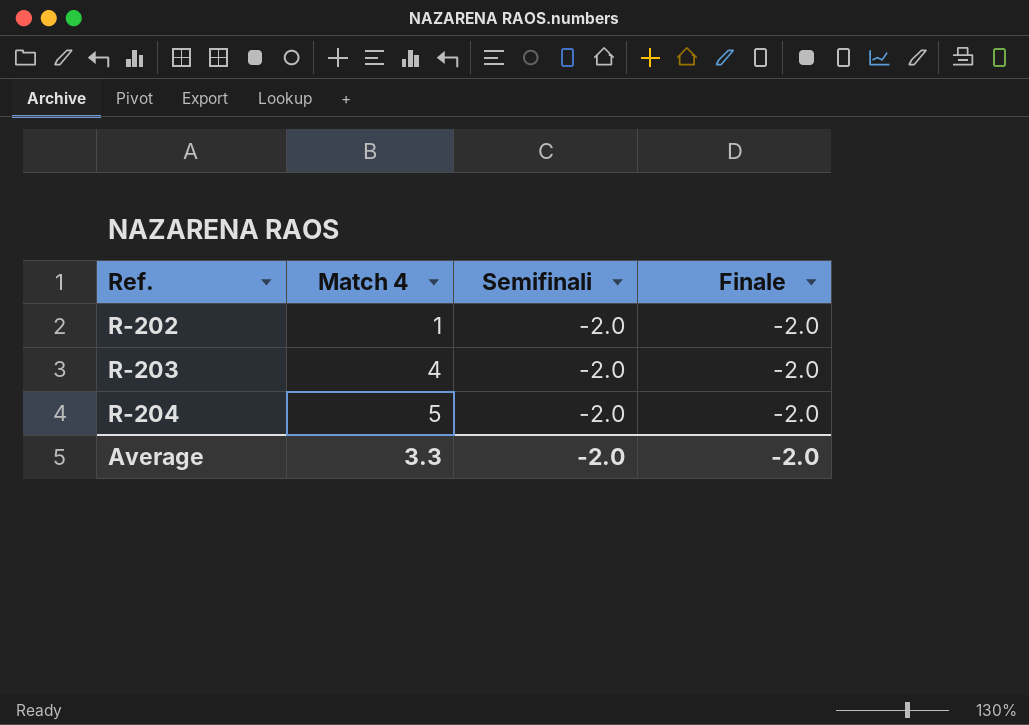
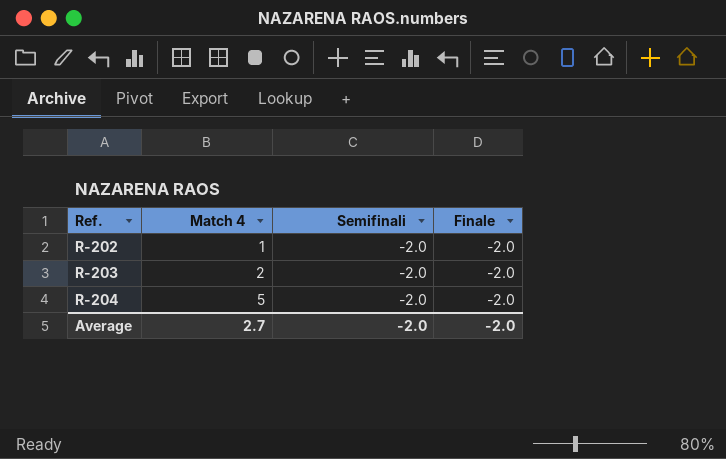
R-203 | Match 4: 4 -> 2
Average | Match 4: 3.3 -> 2.7

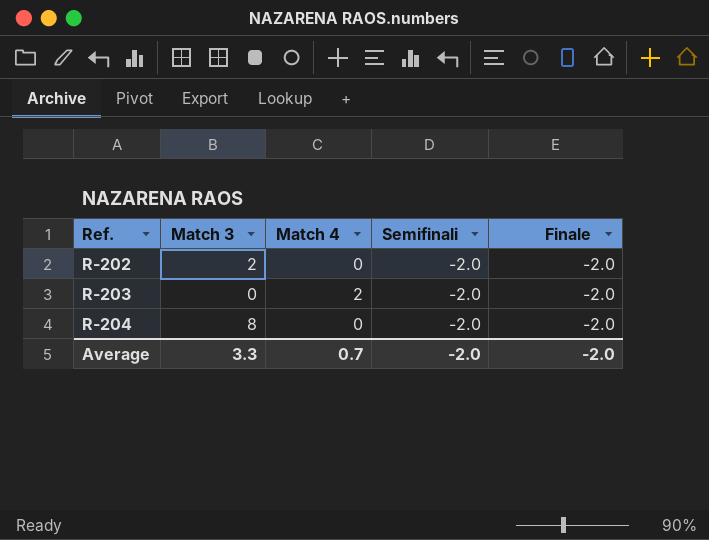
column Match 3 | position: none -> 2
R-202 | Match 4: 1 -> 0
R-204 | Match 4: 5 -> 0
Average | Match 4: 2.7 -> 0.7

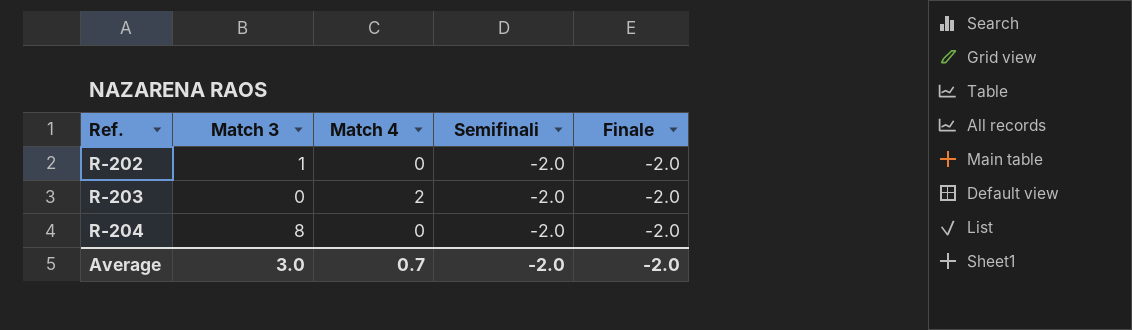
R-202 | Match 3: 2 -> 1
Average | Match 3: 3.3 -> 3.0

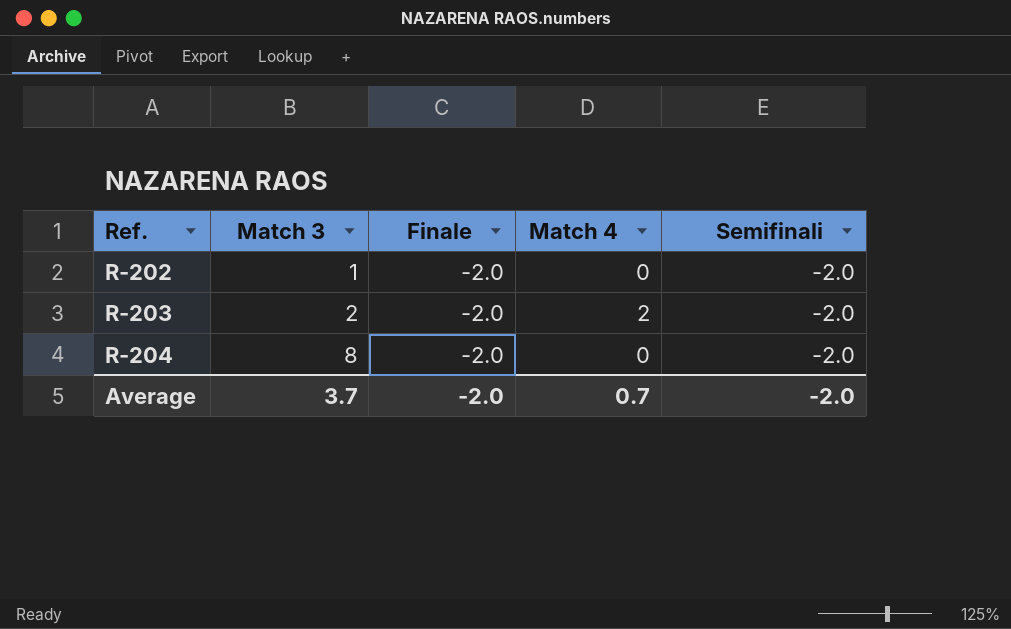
column Finale | position: 5 -> 3
R-203 | Match 3: 0 -> 2
Average | Match 3: 3.0 -> 3.7

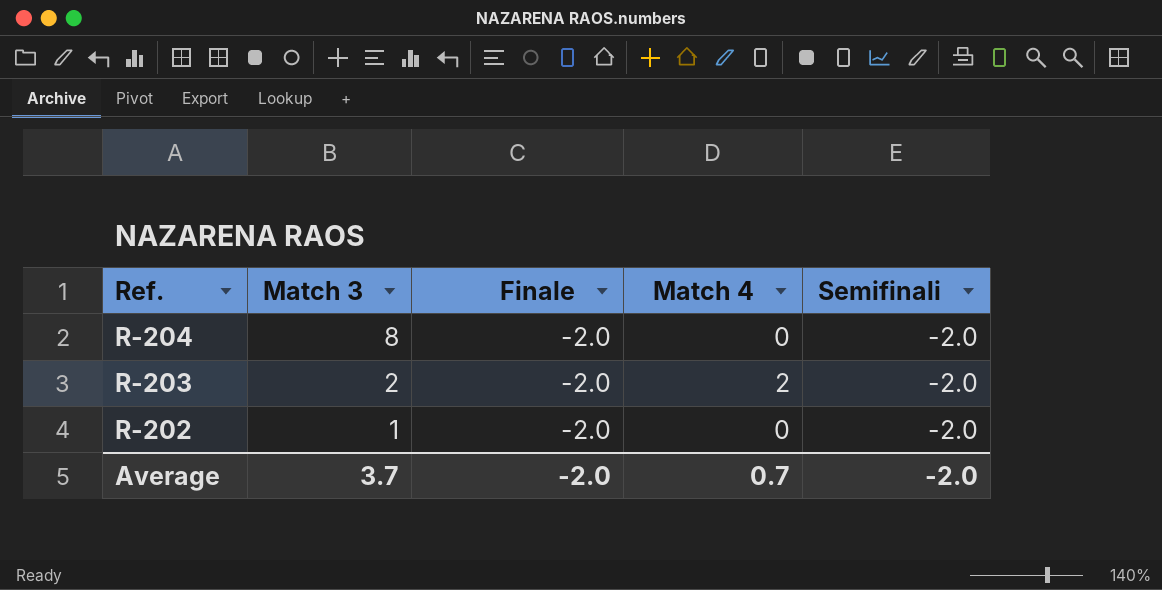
row order: Ref. ascending -> Ref. descending

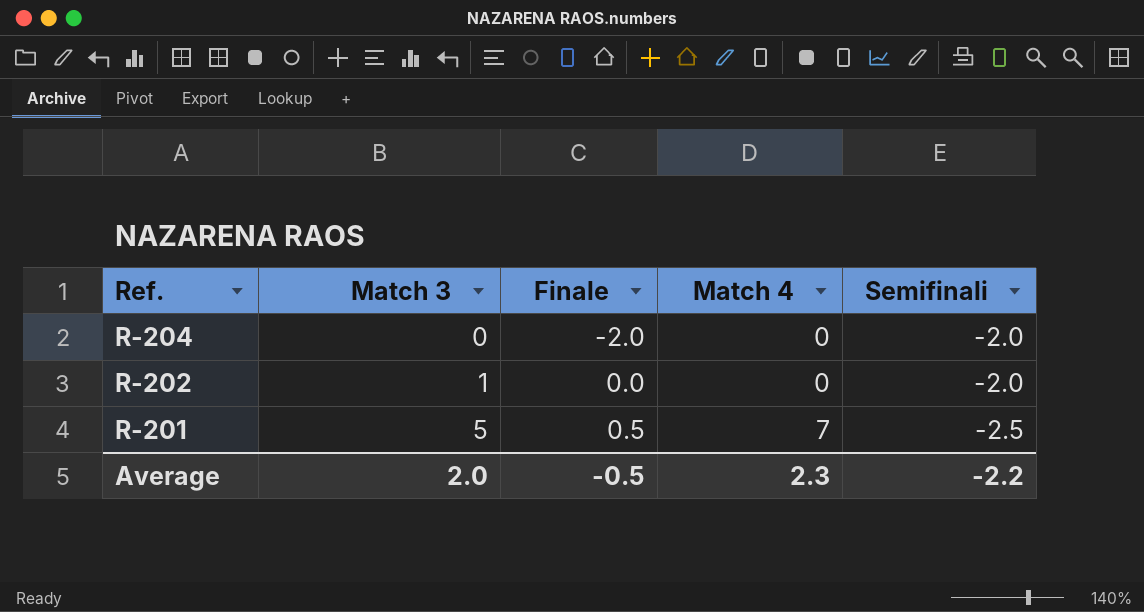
row R-203: 2 | -2.0 | 2 | -2.0 -> none
R-204 | Match 3: 8 -> 0
R-202 | Finale: -2.0 -> 0.0
row R-201: none -> 5 | 0.5 | 7 | -2.5
Average | Match 3: 3.7 -> 2.0
Average | Finale: -2.0 -> -0.5
Average | Match 4: 0.7 -> 2.3
Average | Semifinali: -2.0 -> -2.2

